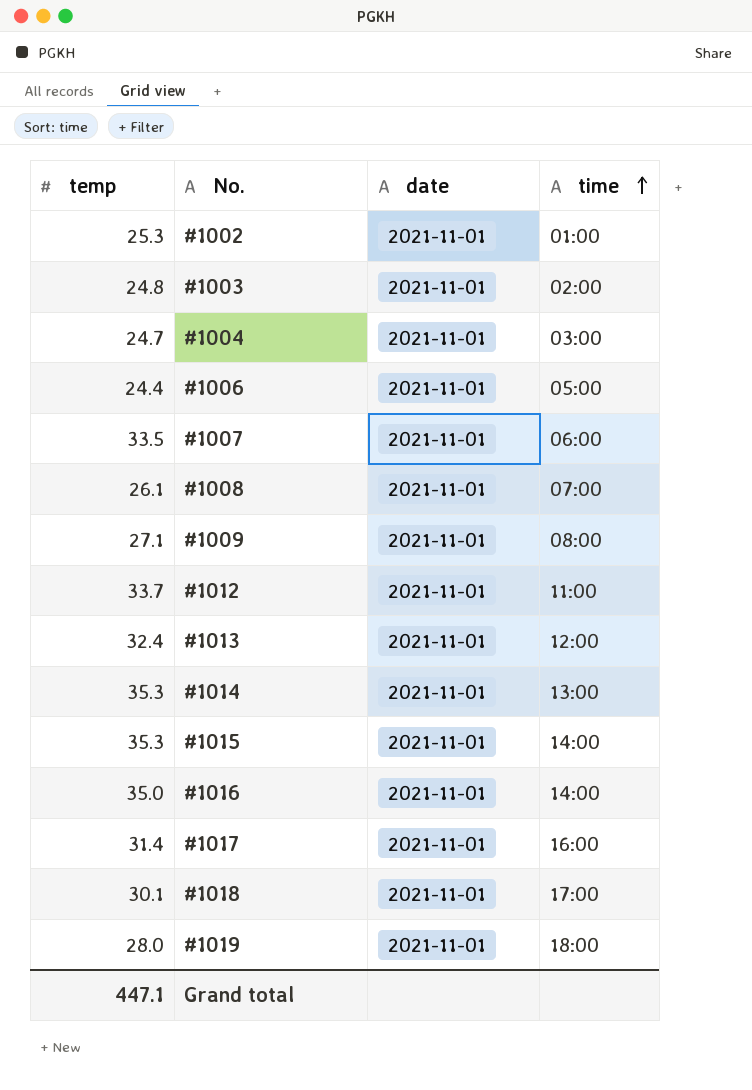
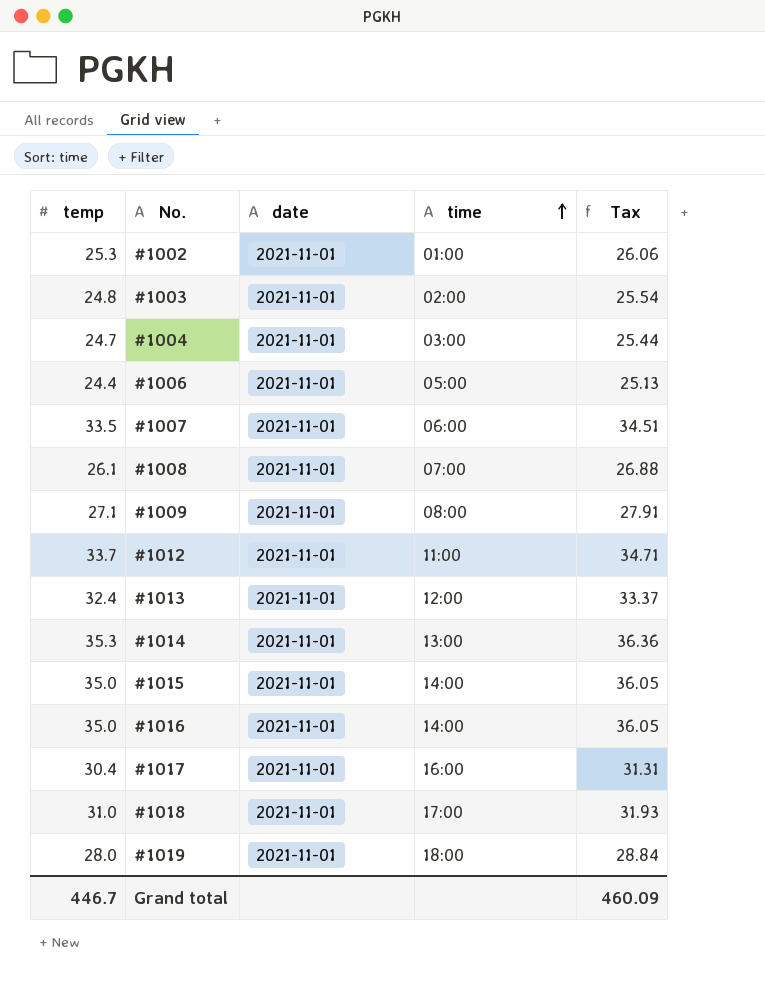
column Tax | formula: none -> [temp] * 1.03
#1015 | temp: 35.3 -> 35.0
#1017 | temp: 31.4 -> 30.4
#1018 | temp: 30.1 -> 31.0
Grand total | temp: 447.1 -> 446.7

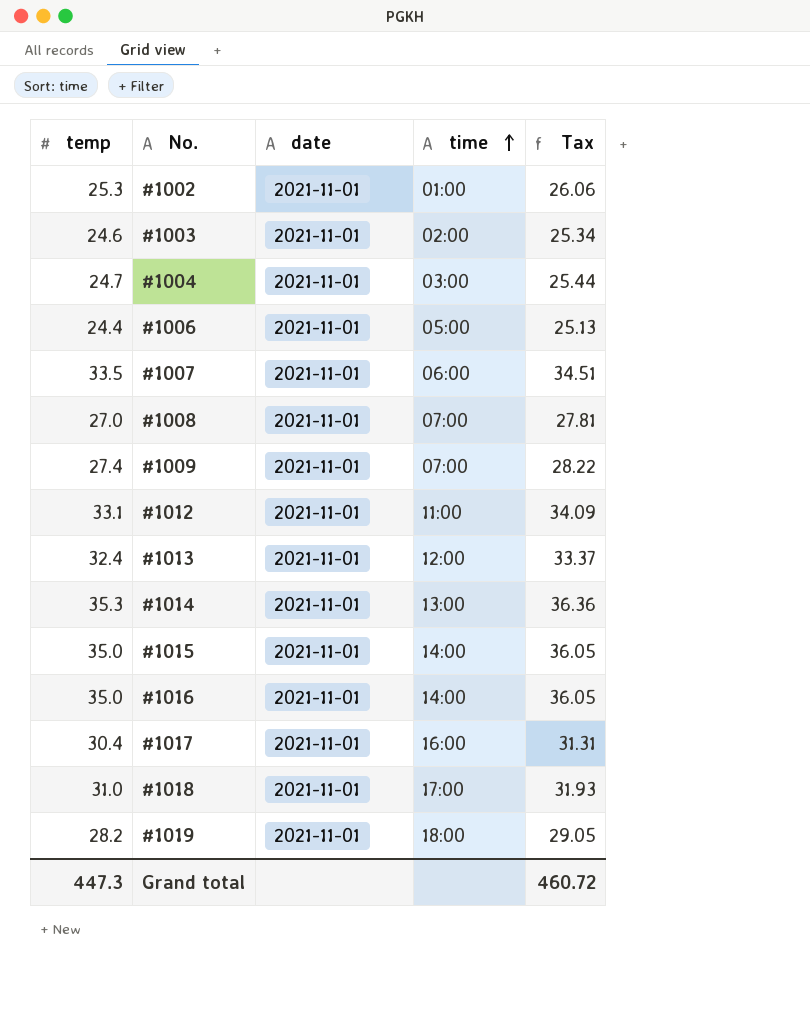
#1003 | temp: 24.8 -> 24.6
#1003 | Tax: 25.54 -> 25.34
#1008 | temp: 26.1 -> 27.0
#1008 | Tax: 26.88 -> 27.81
#1009 | temp: 27.1 -> 27.4
#1009 | time: 08:00 -> 07:00
#1009 | Tax: 27.91 -> 28.22
#1012 | temp: 33.7 -> 33.1
#1012 | Tax: 34.71 -> 34.09
#1019 | temp: 28.0 -> 28.2
#1019 | Tax: 28.84 -> 29.05
Grand total | temp: 446.7 -> 447.3
Grand total | Tax: 460.09 -> 460.72

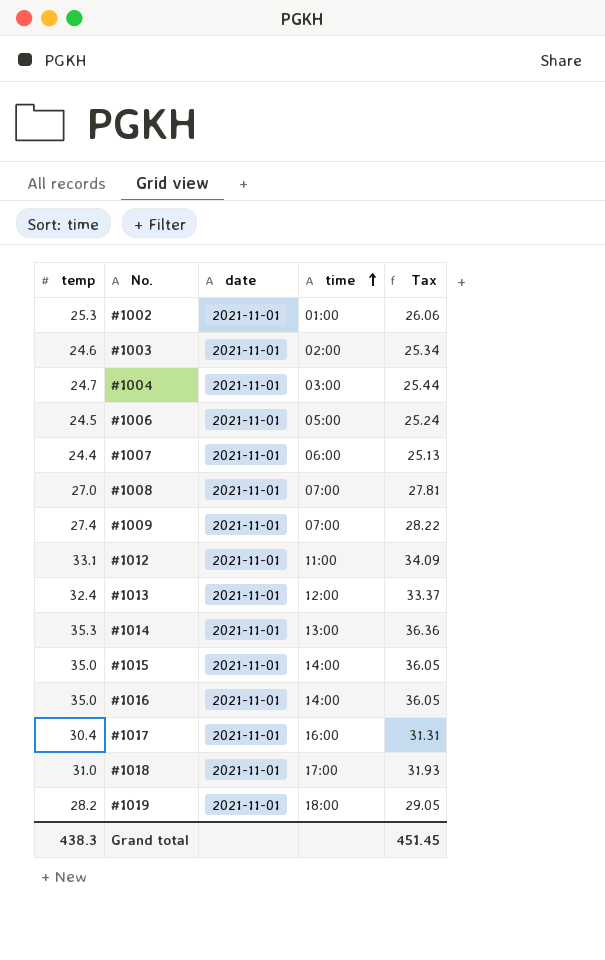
#1006 | temp: 24.4 -> 24.5
#1006 | Tax: 25.13 -> 25.24
#1007 | temp: 33.5 -> 24.4
#1007 | Tax: 34.51 -> 25.13
Grand total | temp: 447.3 -> 438.3
Grand total | Tax: 460.72 -> 451.45

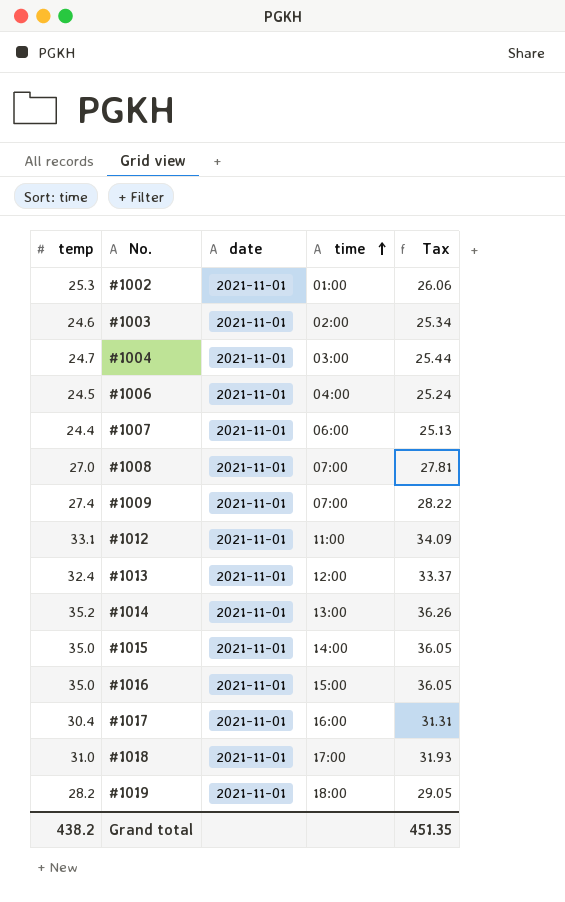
#1006 | time: 05:00 -> 04:00
#1014 | temp: 35.3 -> 35.2
#1014 | Tax: 36.36 -> 36.26
#1016 | time: 14:00 -> 15:00
Grand total | temp: 438.3 -> 438.2
Grand total | Tax: 451.45 -> 451.35

